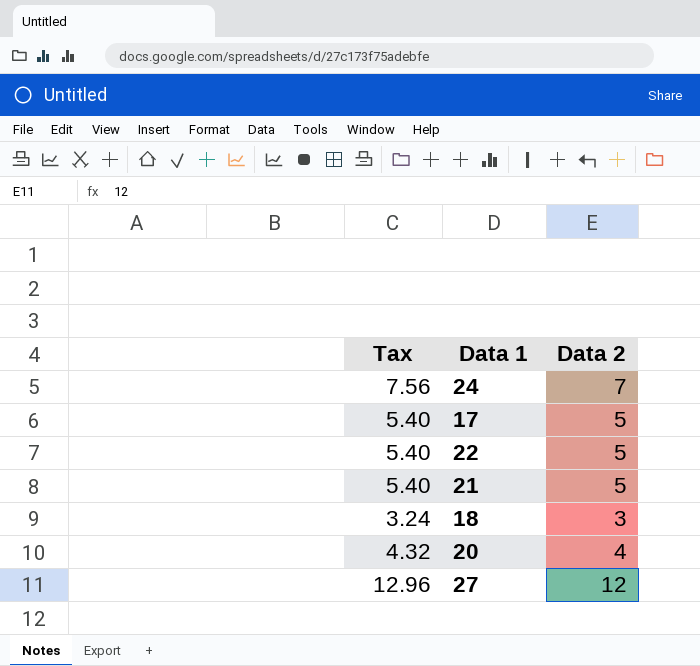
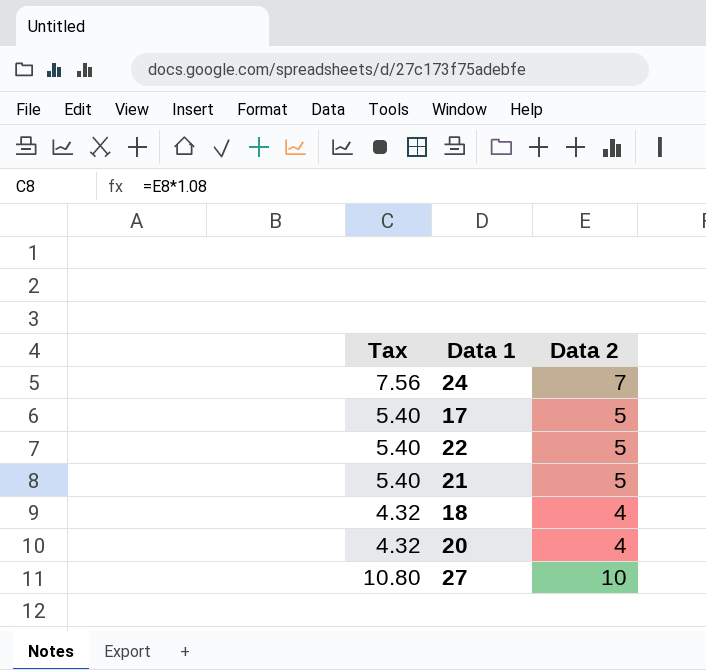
18 | Tax: 3.24 -> 4.32
18 | Data 2: 3 -> 4
27 | Tax: 12.96 -> 10.80
27 | Data 2: 12 -> 10

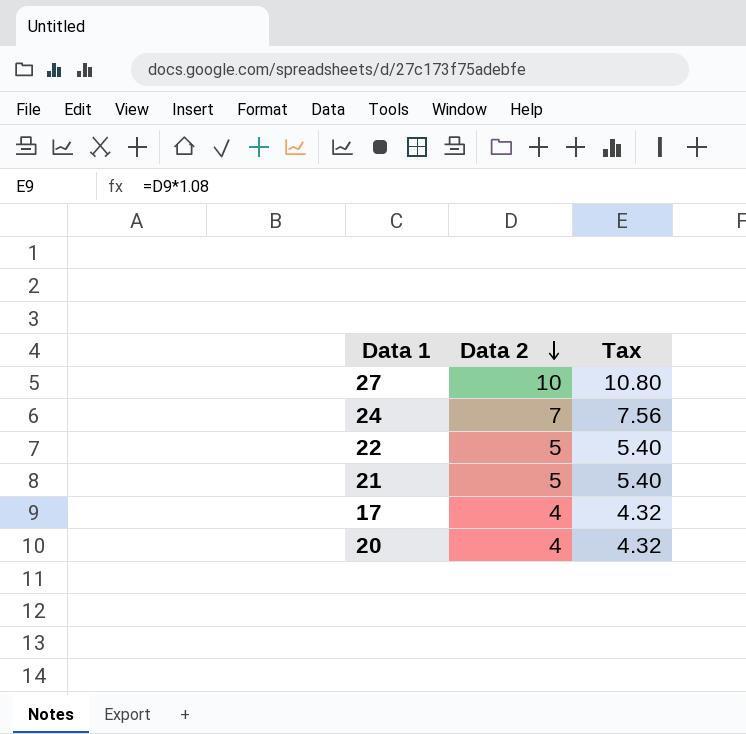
row order: none -> Data 2 descending
column Tax | position: 1 -> 3
row 18: 4.32 | 4 -> none
17 | Data 2: 5 -> 4
17 | Tax: 5.40 -> 4.32

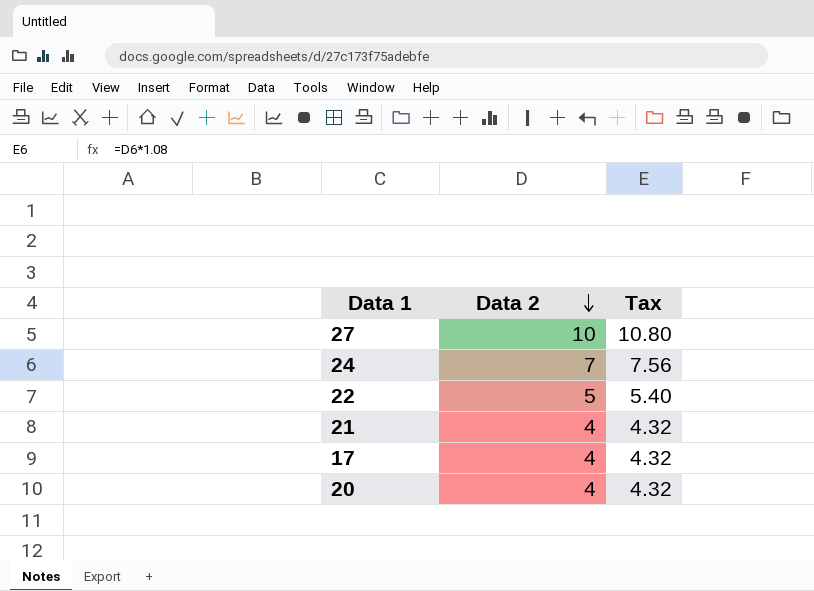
21 | Data 2: 5 -> 4
21 | Tax: 5.40 -> 4.32

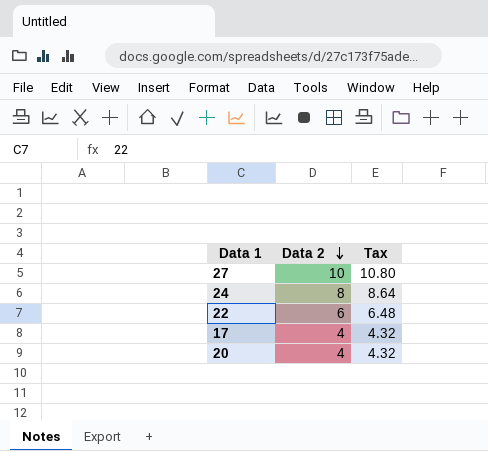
row 21: 4 | 4.32 -> none
24 | Data 2: 7 -> 8
24 | Tax: 7.56 -> 8.64
22 | Data 2: 5 -> 6
22 | Tax: 5.40 -> 6.48

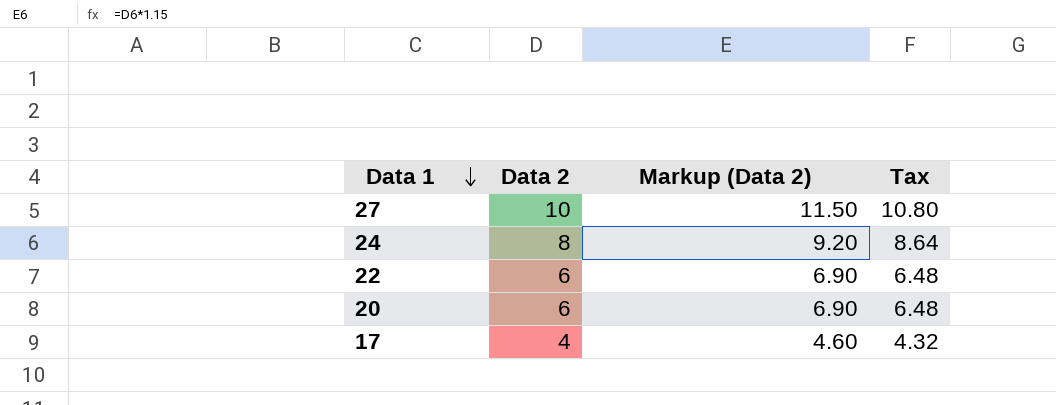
row order: Data 2 descending -> Data 1 descending
column Markup (Data 2) | formula: none -> [Data 2] * 1.15
20 | Data 2: 4 -> 6
20 | Tax: 4.32 -> 6.48

